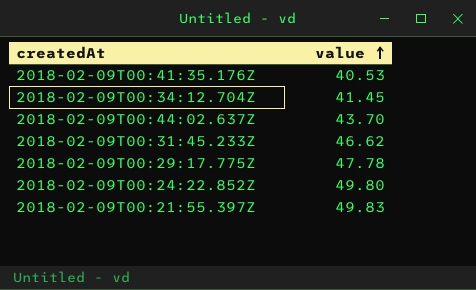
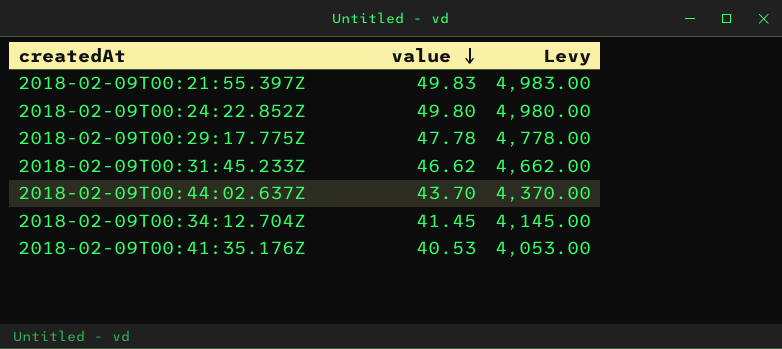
row order: value ascending -> value descending
column Levy | formula: none -> [value] * 100

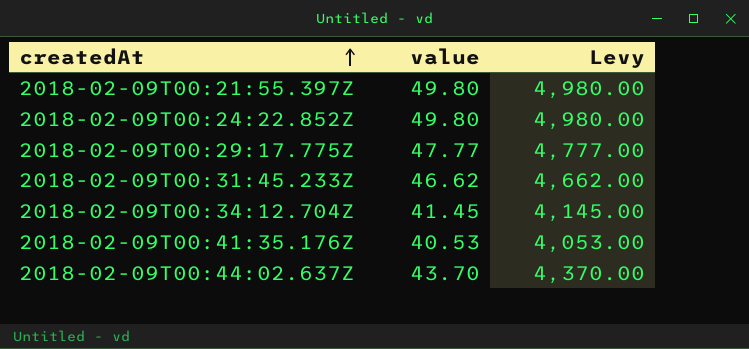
row order: value descending -> createdAt ascending
2018-02-09T00:21:55.397Z | value: 49.83 -> 49.80
2018-02-09T00:21:55.397Z | Levy: 4,983.00 -> 4,980.00
2018-02-09T00:29:17.775Z | value: 47.78 -> 47.77
2018-02-09T00:29:17.775Z | Levy: 4,778.00 -> 4,777.00

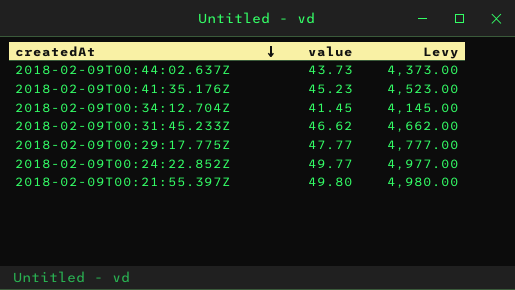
row order: createdAt ascending -> createdAt descending
2018-02-09T00:44:02.637Z | value: 43.70 -> 43.73
2018-02-09T00:44:02.637Z | Levy: 4,370.00 -> 4,373.00
2018-02-09T00:41:35.176Z | value: 40.53 -> 45.23
2018-02-09T00:41:35.176Z | Levy: 4,053.00 -> 4,523.00
2018-02-09T00:24:22.852Z | value: 49.80 -> 49.77
2018-02-09T00:24:22.852Z | Levy: 4,980.00 -> 4,977.00

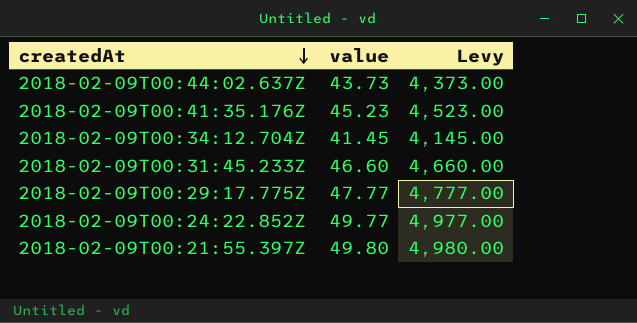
2018-02-09T00:31:45.233Z | value: 46.62 -> 46.60
2018-02-09T00:31:45.233Z | Levy: 4,662.00 -> 4,660.00

